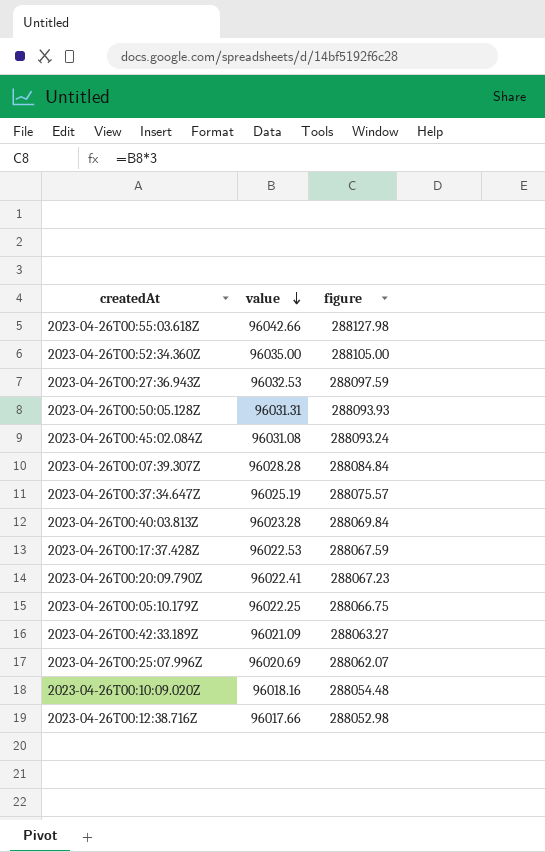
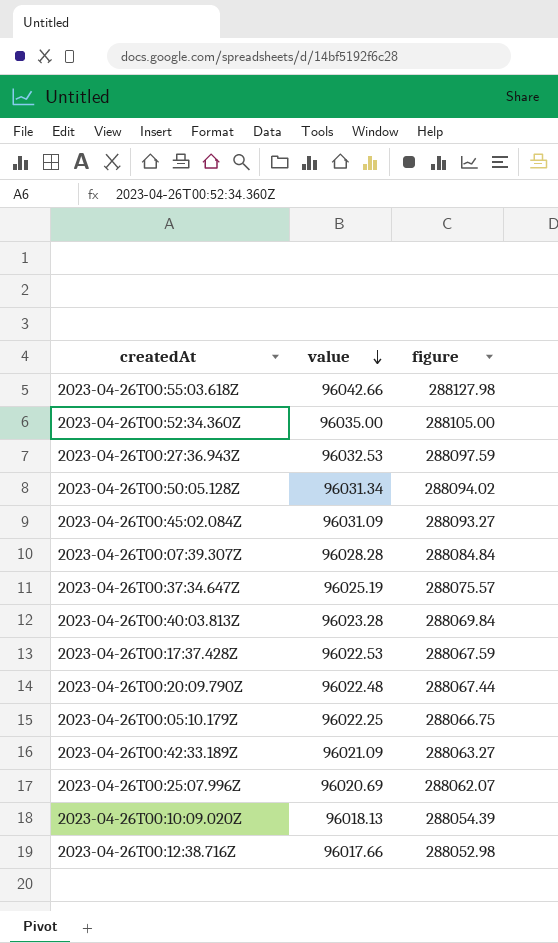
2023-04-26T00:50:05.128Z | value: 96031.31 -> 96031.34
2023-04-26T00:50:05.128Z | figure: 288093.93 -> 288094.02
2023-04-26T00:45:02.084Z | value: 96031.08 -> 96031.09
2023-04-26T00:45:02.084Z | figure: 288093.24 -> 288093.27
2023-04-26T00:20:09.790Z | value: 96022.41 -> 96022.48
2023-04-26T00:20:09.790Z | figure: 288067.23 -> 288067.44
2023-04-26T00:10:09.020Z | value: 96018.16 -> 96018.13
2023-04-26T00:10:09.020Z | figure: 288054.48 -> 288054.39

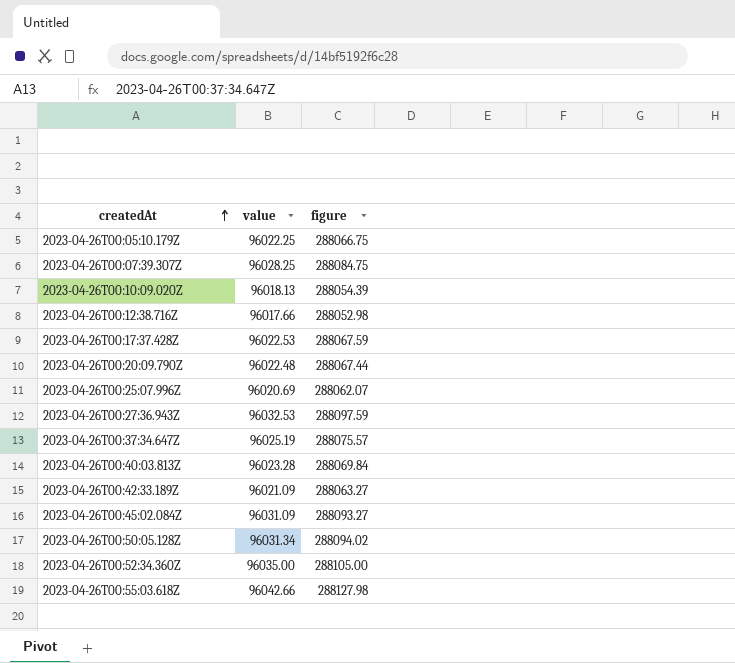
row order: value descending -> createdAt ascending
2023-04-26T00:07:39.307Z | value: 96028.28 -> 96028.25
2023-04-26T00:07:39.307Z | figure: 288084.84 -> 288084.75

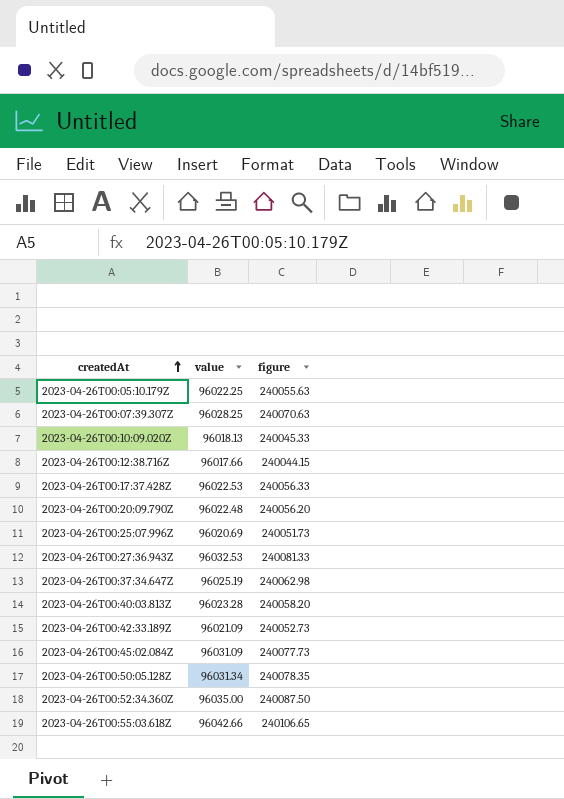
column figure | formula: [value] * 3 -> [value] * 2.5

